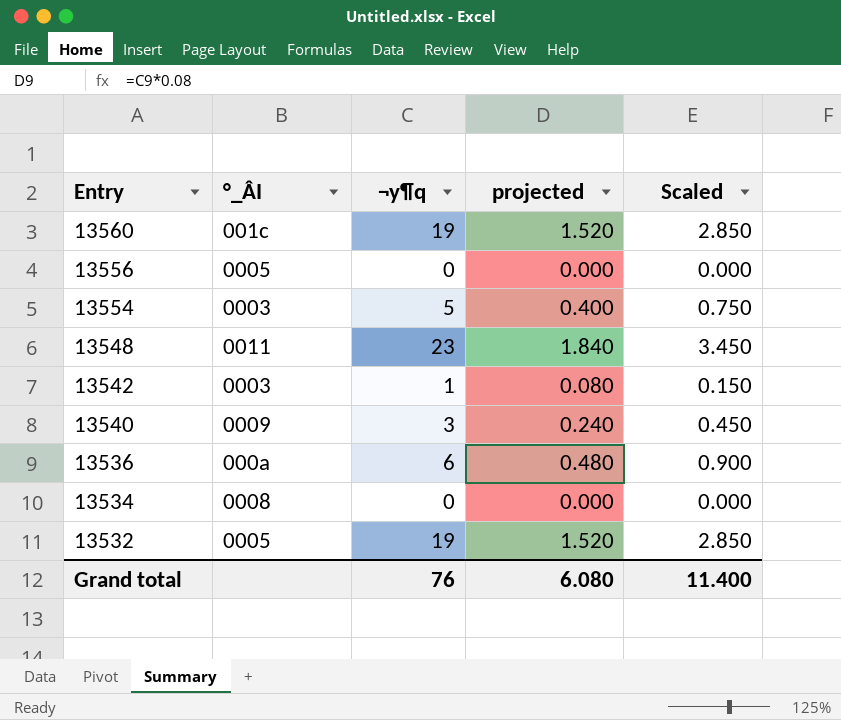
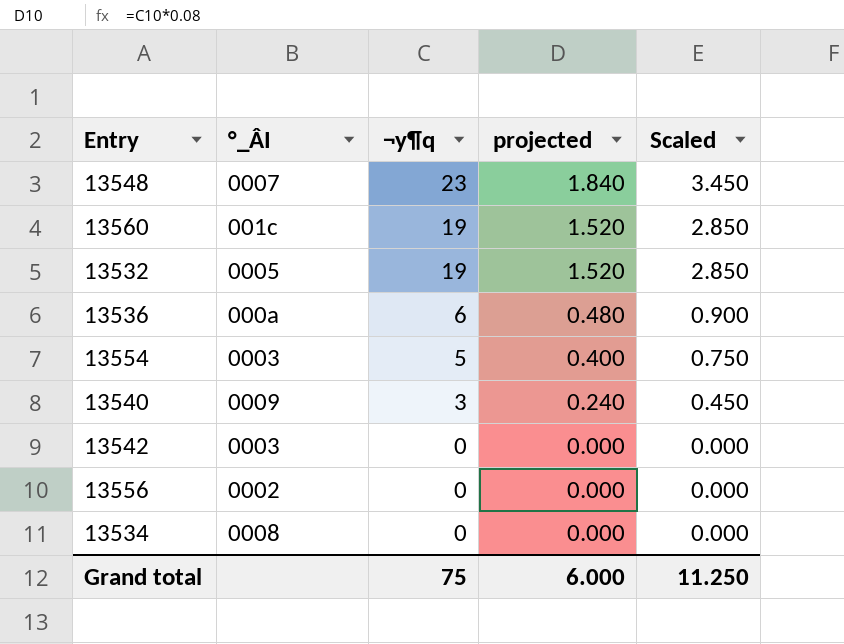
row order: Entry descending -> ¬y¶q descending
13548 | °_ÂI: 0011 -> 0007
13542 | ¬y¶q: 1 -> 0
13542 | projected: 0.080 -> 0.000
13542 | Scaled: 0.150 -> 0.000
13556 | °_ÂI: 0005 -> 0002
Grand total | ¬y¶q: 76 -> 75
Grand total | projected: 6.080 -> 6.000
Grand total | Scaled: 11.400 -> 11.250

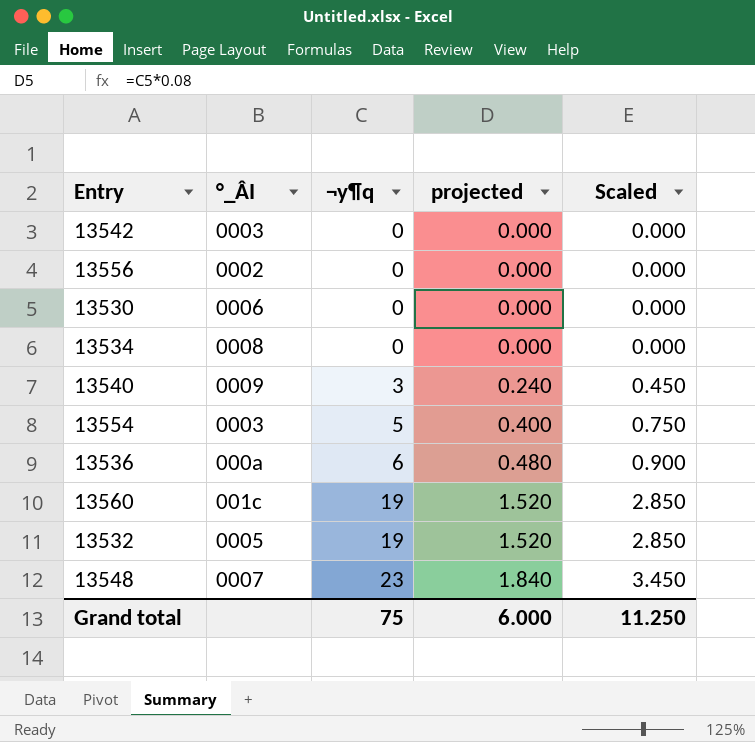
row order: ¬y¶q descending -> ¬y¶q ascending
row 13530: none -> 0006 | 0 | 0.000 | 0.000

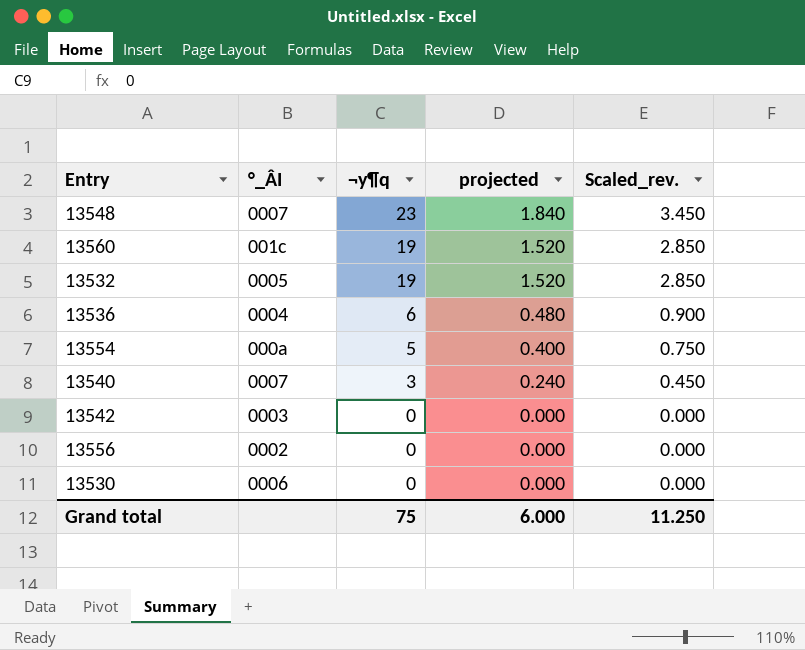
row order: ¬y¶q ascending -> ¬y¶q descending
column name: Scaled -> Scaled_rev.
row 13534: 0008 | 0 | 0.000 | 0.000 -> none
13536 | °_ÂI: 000a -> 0004
13554 | °_ÂI: 0003 -> 000a
13540 | °_ÂI: 0009 -> 0007

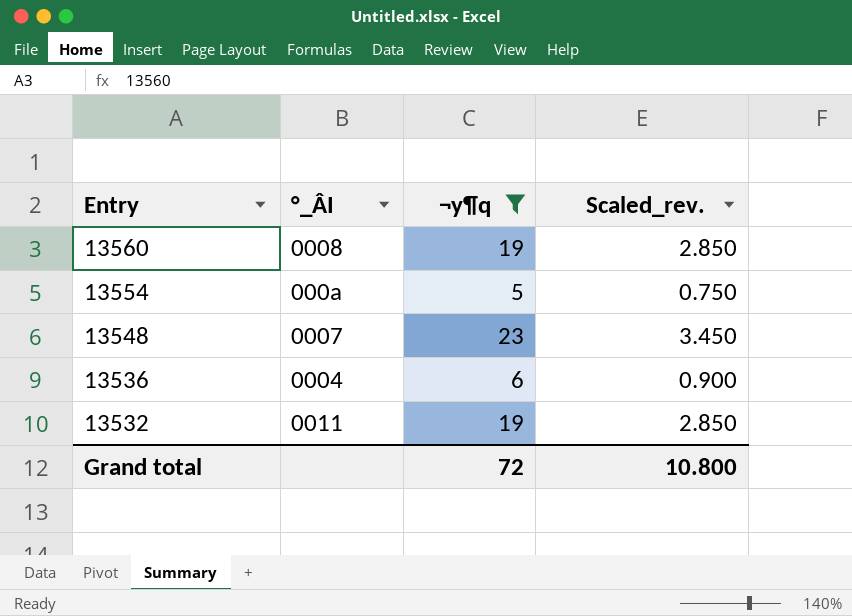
filter: none -> ¬y¶q >= 5
row order: ¬y¶q descending -> Entry descending
column projected | formula: [¬y¶q] * 0.08 -> none
13560 | °_ÂI: 001c -> 0008
13532 | °_ÂI: 0005 -> 0011
Grand total | ¬y¶q: 75 -> 72
Grand total | Scaled_rev.: 11.250 -> 10.800

